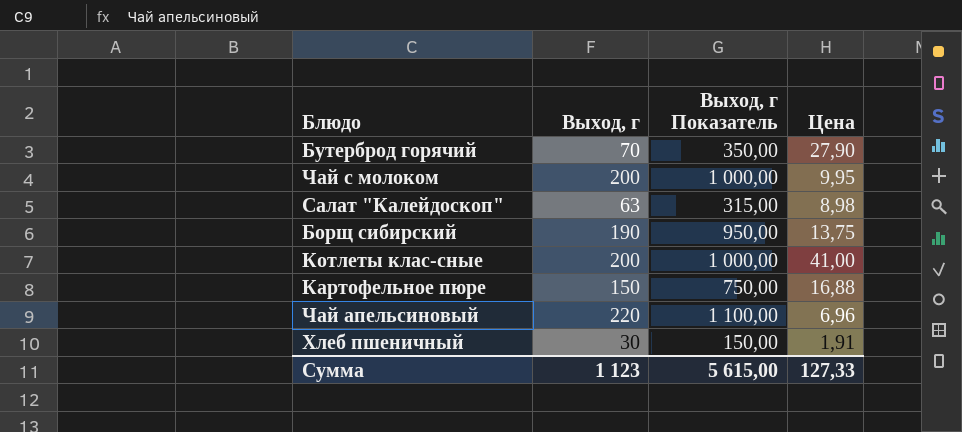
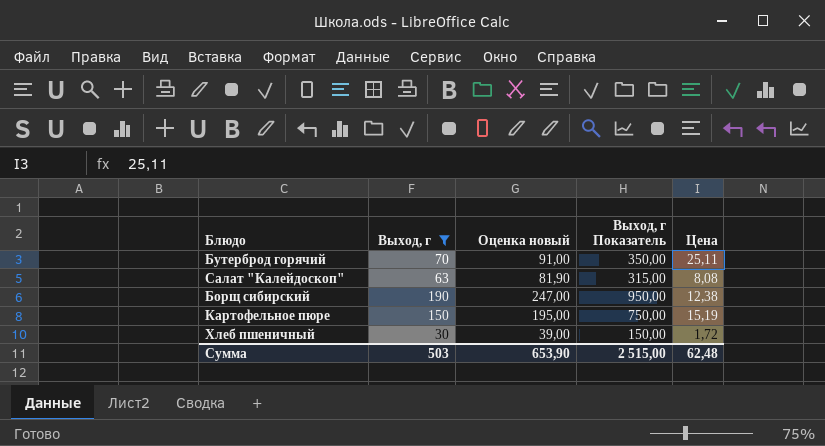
filter: none -> Выход, г <= 190
column Оценка новый | formula: none -> [Выход, г] * 1,3
Бутерброд горячий | Цена: 27,90 -> 25,11
Салат "Калейдоскоп" | Цена: 8,98 -> 8,08
Борщ сибирский | Цена: 13,75 -> 12,38
Картофельное пюре | Цена: 16,88 -> 15,19
Хлеб пшеничный | Цена: 1,91 -> 1,72
Сумма | Выход, г: 1 123 -> 503
Сумма | Выход, г Показатель: 5 615,00 -> 2 515,00
Сумма | Цена: 127,33 -> 62,48

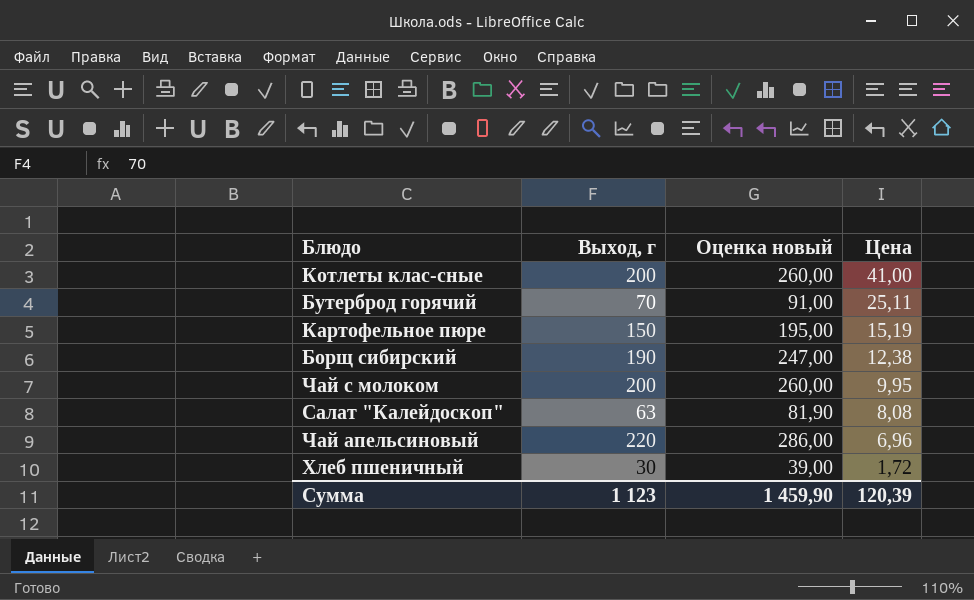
filter: Выход, г <= 190 -> none
row order: none -> Цена descending
column Выход, г Показатель | formula: [Выход, г] * 5 -> none
Сумма | Выход, г: 503 -> 1 123
Сумма | Оценка новый: 653,90 -> 1 459,90
Сумма | Цена: 62,48 -> 120,39

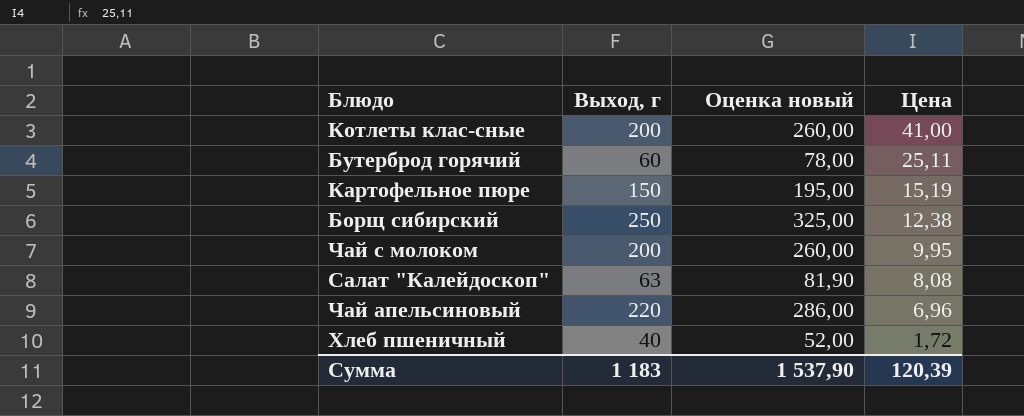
Бутерброд горячий | Выход, г: 70 -> 60
Бутерброд горячий | Оценка новый: 91,00 -> 78,00
Борщ сибирский | Выход, г: 190 -> 250
Борщ сибирский | Оценка новый: 247,00 -> 325,00
Хлеб пшеничный | Выход, г: 30 -> 40
Хлеб пшеничный | Оценка новый: 39,00 -> 52,00
Сумма | Выход, г: 1 123 -> 1 183
Сумма | Оценка новый: 1 459,90 -> 1 537,90

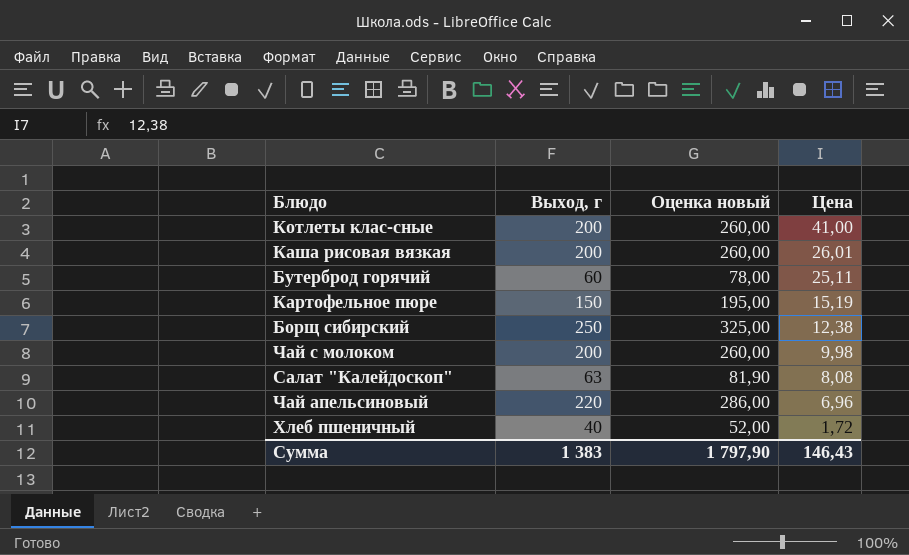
row Каша рисовая вязкая: none -> 200 | 260,00 | 26,01
Чай с молоком | Цена: 9,95 -> 9,98
Сумма | Выход, г: 1 183 -> 1 383
Сумма | Оценка новый: 1 537,90 -> 1 797,90
Сумма | Цена: 120,39 -> 146,43

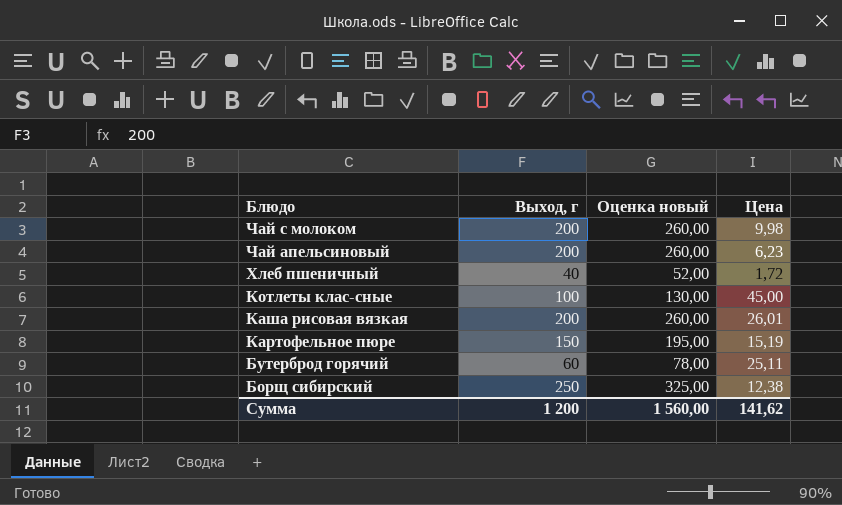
row order: Цена descending -> Блюдо descending
row Салат "Калейдоскоп": 63 | 81,90 | 8,08 -> none
Чай апельсиновый | Выход, г: 220 -> 200
Чай апельсиновый | Оценка новый: 286,00 -> 260,00
Чай апельсиновый | Цена: 6,96 -> 6,23
Котлеты клас-сные | Выход, г: 200 -> 100
Котлеты клас-сные | Оценка новый: 260,00 -> 130,00
Котлеты клас-сные | Цена: 41,00 -> 45,00
Сумма | Выход, г: 1 383 -> 1 200
Сумма | Оценка новый: 1 797,90 -> 1 560,00
Сумма | Цена: 146,43 -> 141,62

